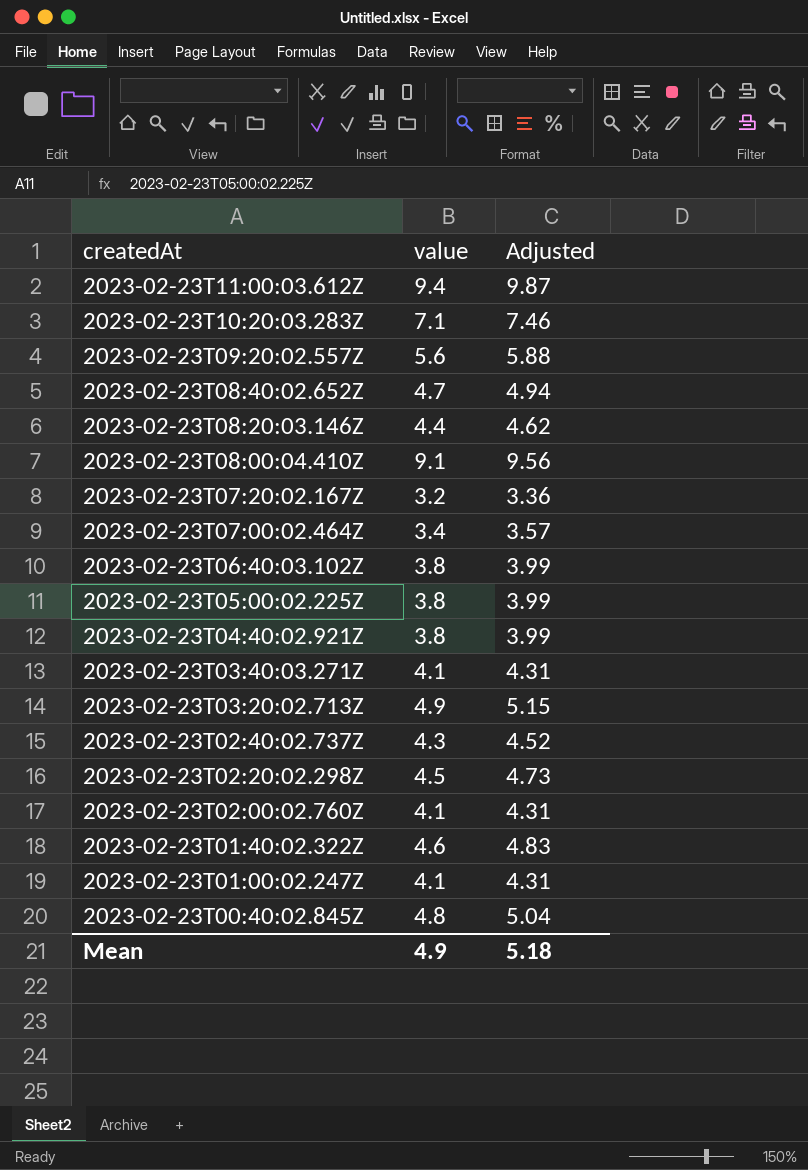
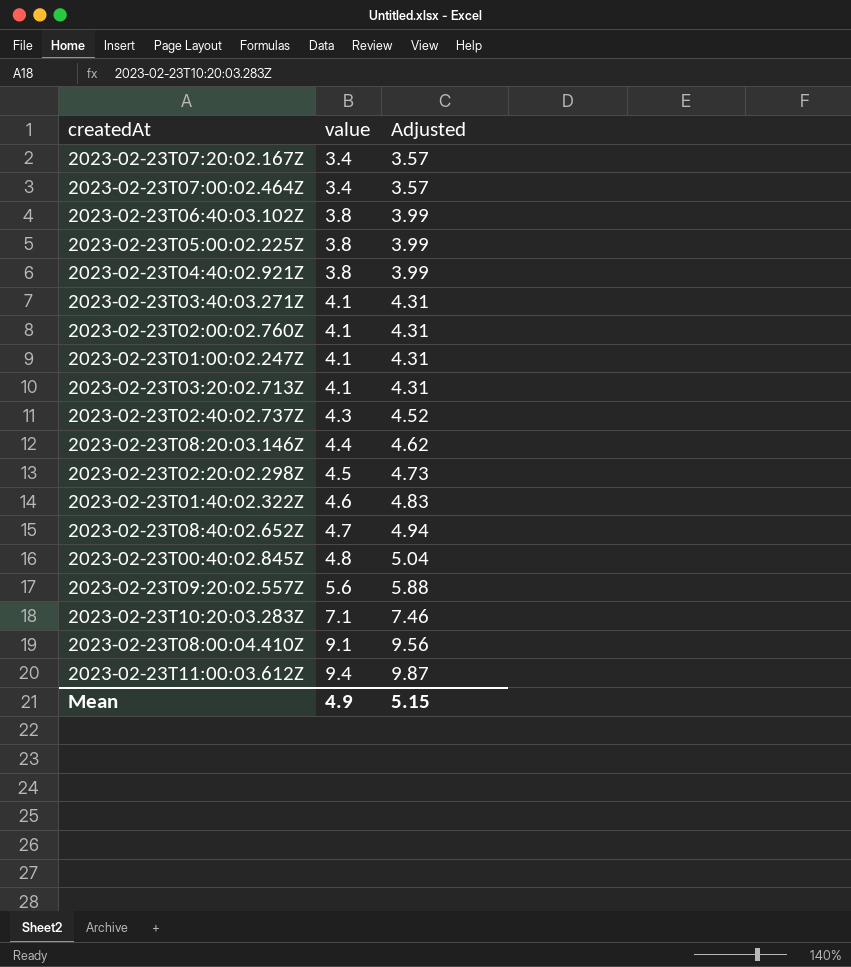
row order: createdAt descending -> value ascending
2023-02-23T07:20:02.167Z | value: 3.2 -> 3.4
2023-02-23T07:20:02.167Z | Adjusted: 3.36 -> 3.57
2023-02-23T03:20:02.713Z | value: 4.9 -> 4.1
2023-02-23T03:20:02.713Z | Adjusted: 5.15 -> 4.31
Mean | Adjusted: 5.18 -> 5.15

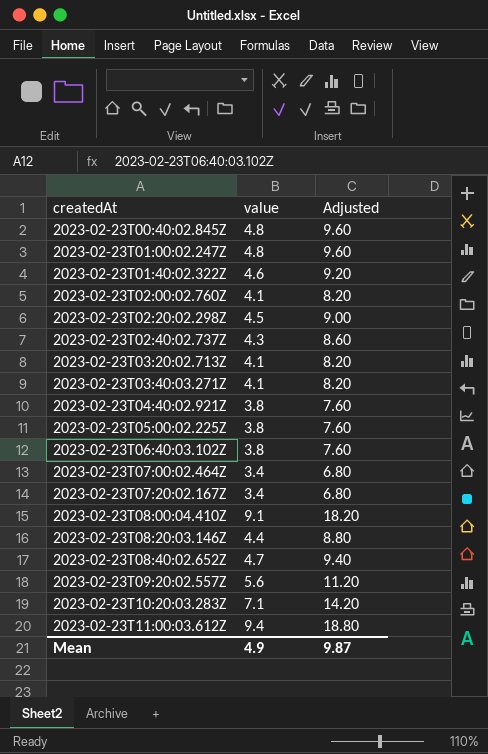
row order: value ascending -> createdAt ascending
column Adjusted | formula: [value] * 1.05 -> [value] * 2
2023-02-23T01:00:02.247Z | value: 4.1 -> 4.8
Mean | Adjusted: 5.15 -> 9.87

